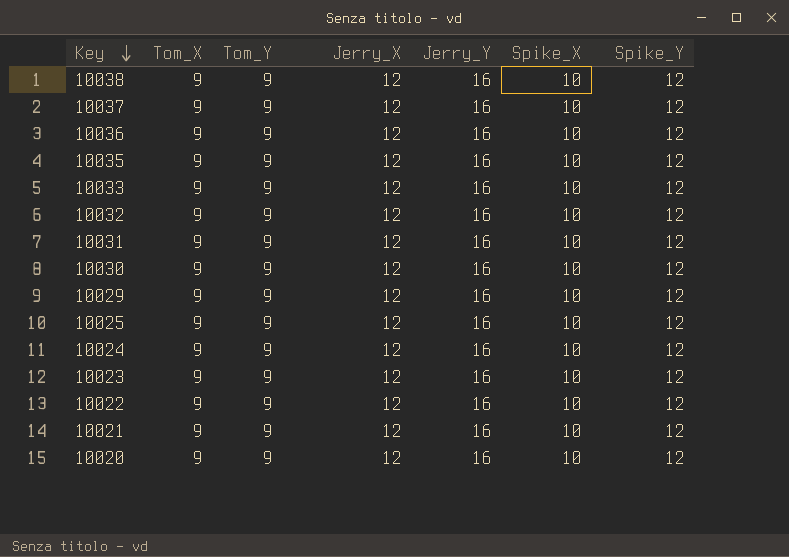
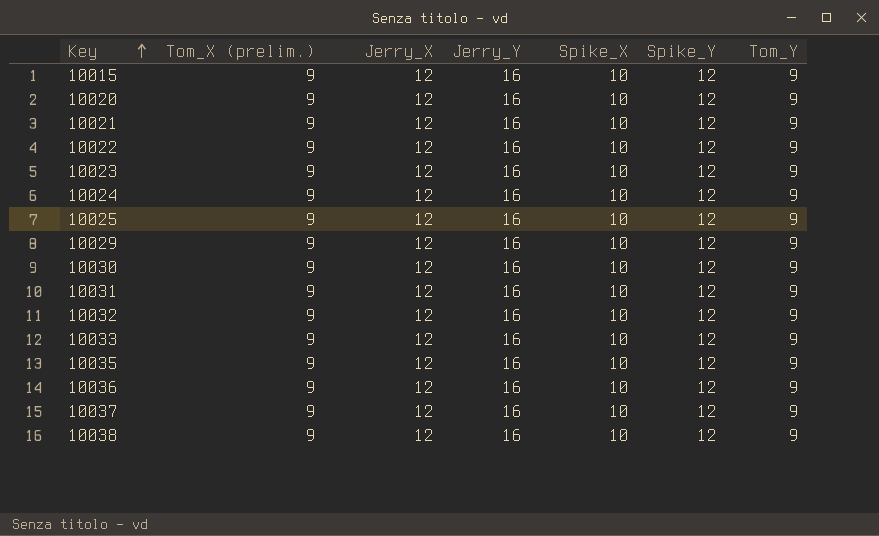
row order: Key descending -> Key ascending
column name: Tom_X -> Tom_X (prelim.)
column Tom_Y | position: 3 -> 7
row 10015: none -> 9 | 12 | 16 | 10 | 12 | 9

